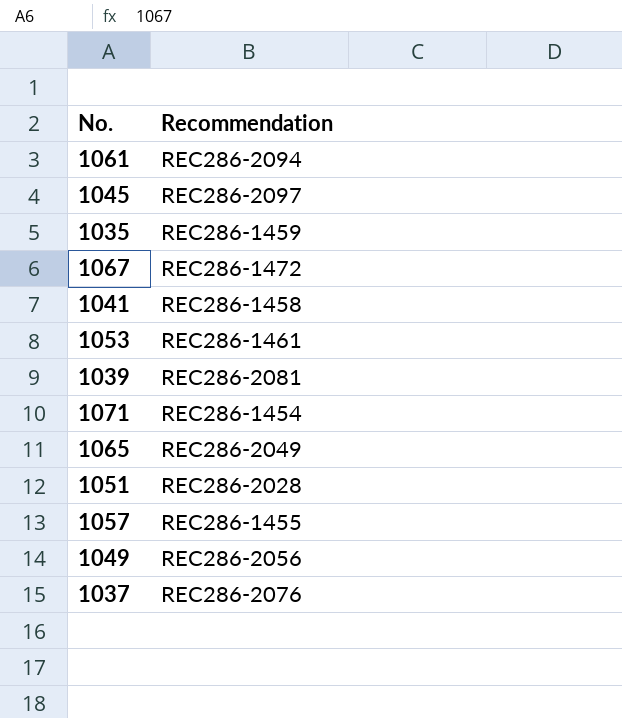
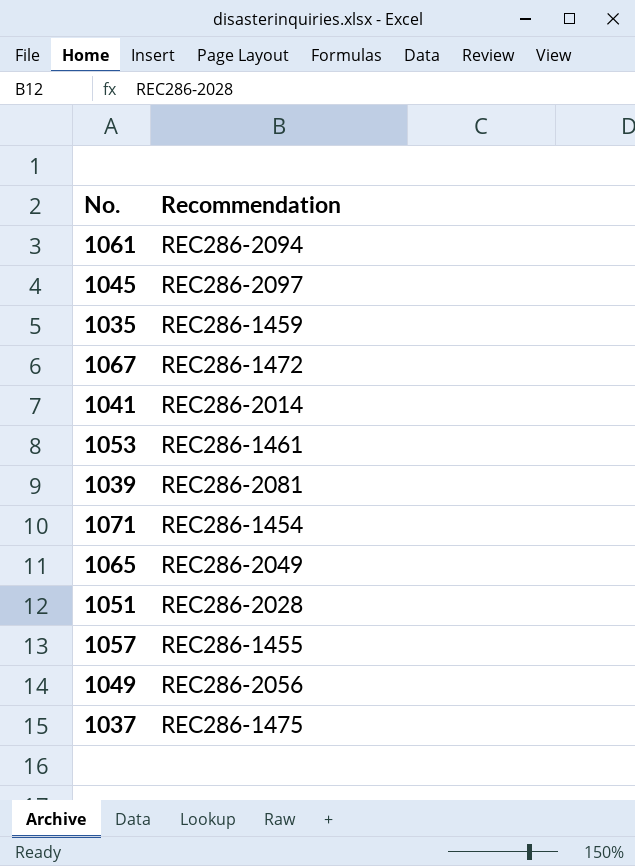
1041 | Recommendation: REC286-1458 -> REC286-2014
1037 | Recommendation: REC286-2076 -> REC286-1475

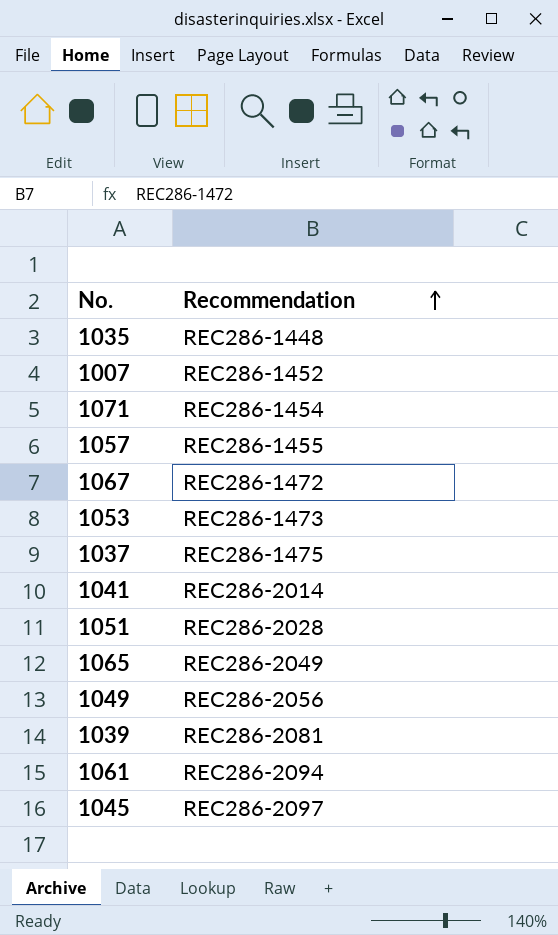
row order: none -> Recommendation ascending
1035 | Recommendation: REC286-1459 -> REC286-1448
row 1007: none -> REC286-1452
1053 | Recommendation: REC286-1461 -> REC286-1473

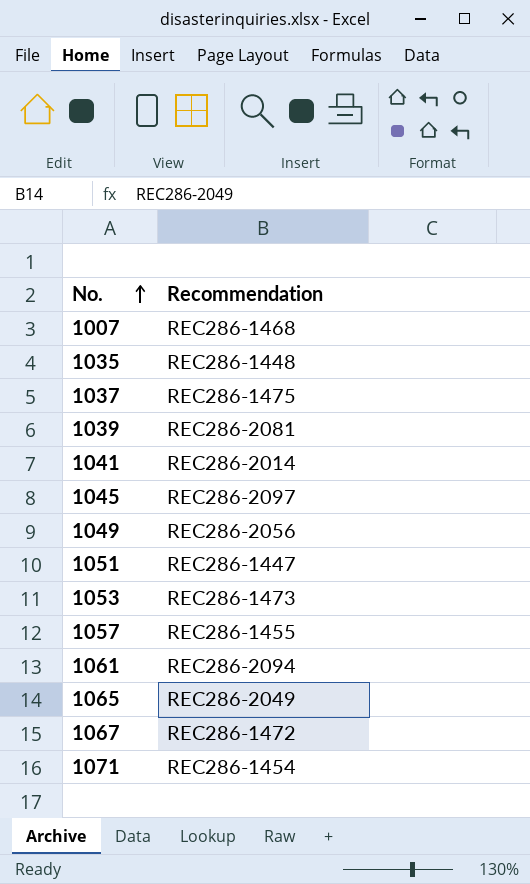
row order: Recommendation ascending -> No. ascending
1007 | Recommendation: REC286-1452 -> REC286-1468
1051 | Recommendation: REC286-2028 -> REC286-1447

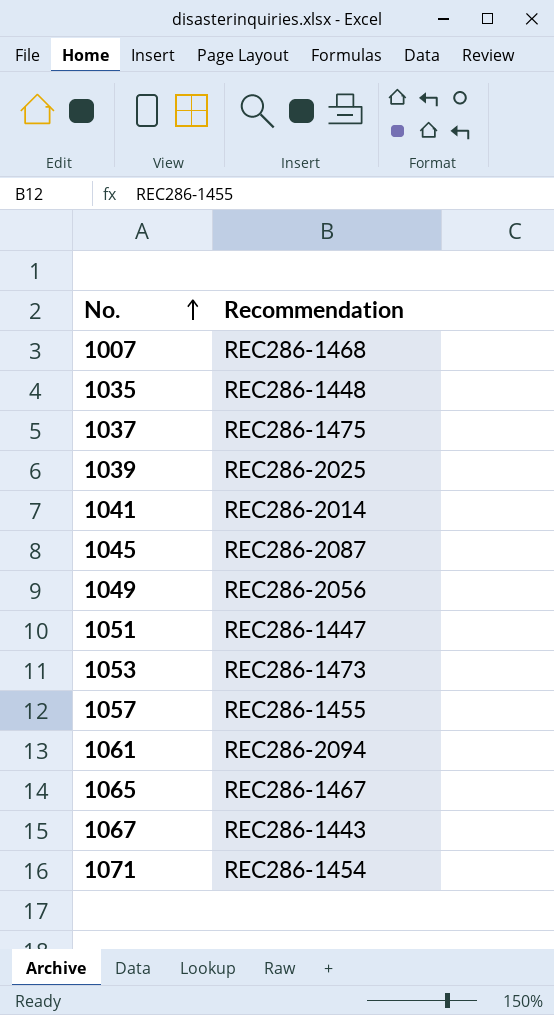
1039 | Recommendation: REC286-2081 -> REC286-2025
1045 | Recommendation: REC286-2097 -> REC286-2087
1065 | Recommendation: REC286-2049 -> REC286-1467
1067 | Recommendation: REC286-1472 -> REC286-1443

